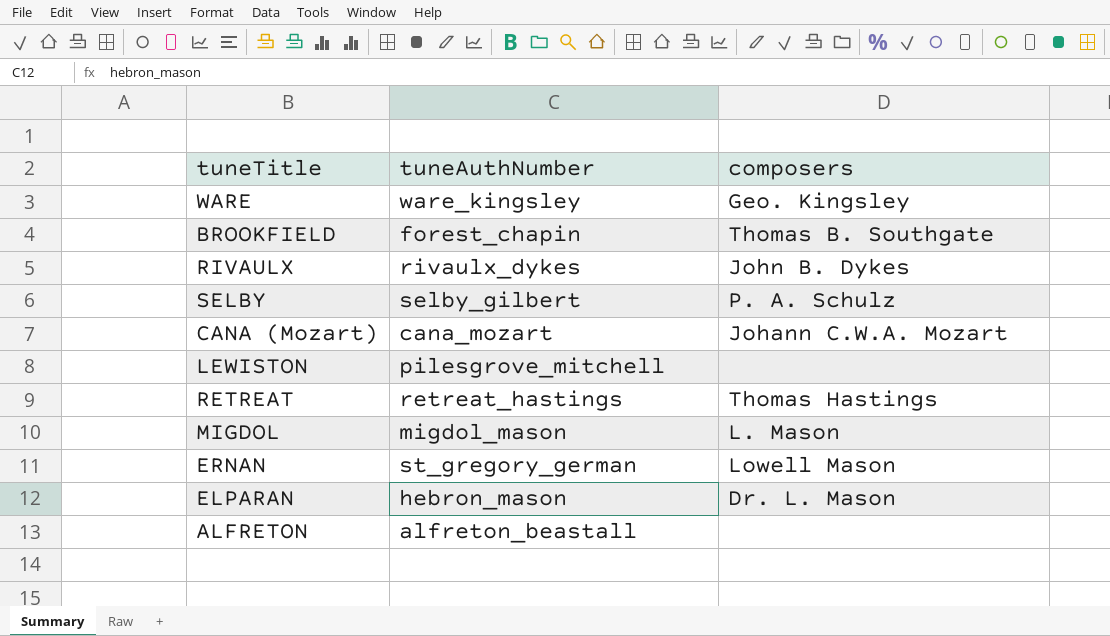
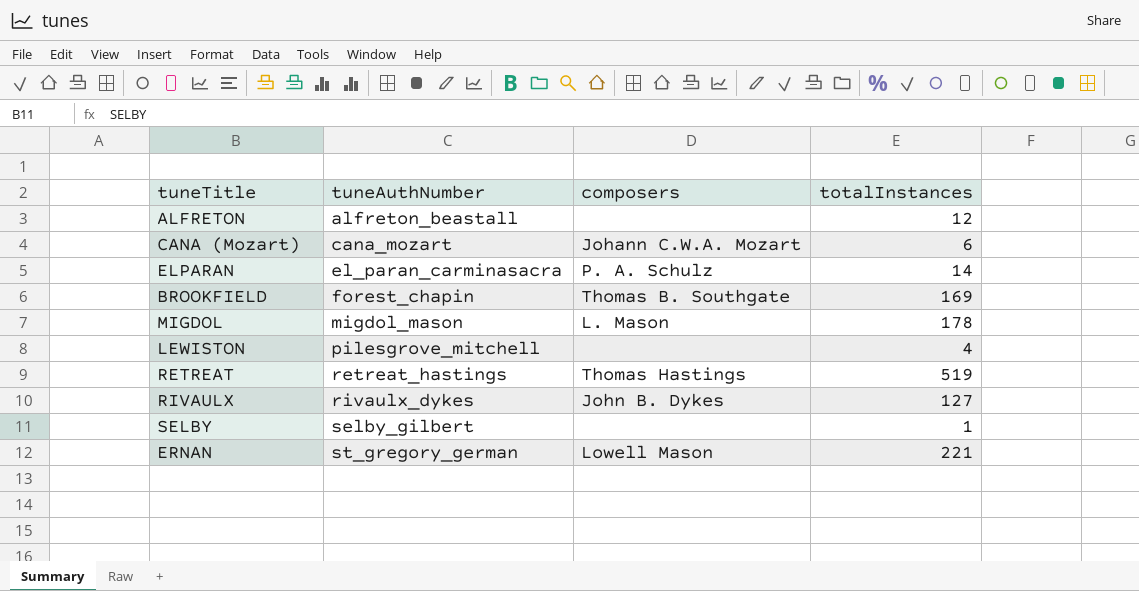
row order: none -> tuneAuthNumber ascending
column totalInstances | position: none -> 4
row WARE: ware_kingsley | Geo. Kingsley -> none
ELPARAN | tuneAuthNumber: hebron_mason -> el_paran_carminasacra
ELPARAN | composers: Dr. L. Mason -> P. A. Schulz
SELBY | composers: P. A. Schulz -> none

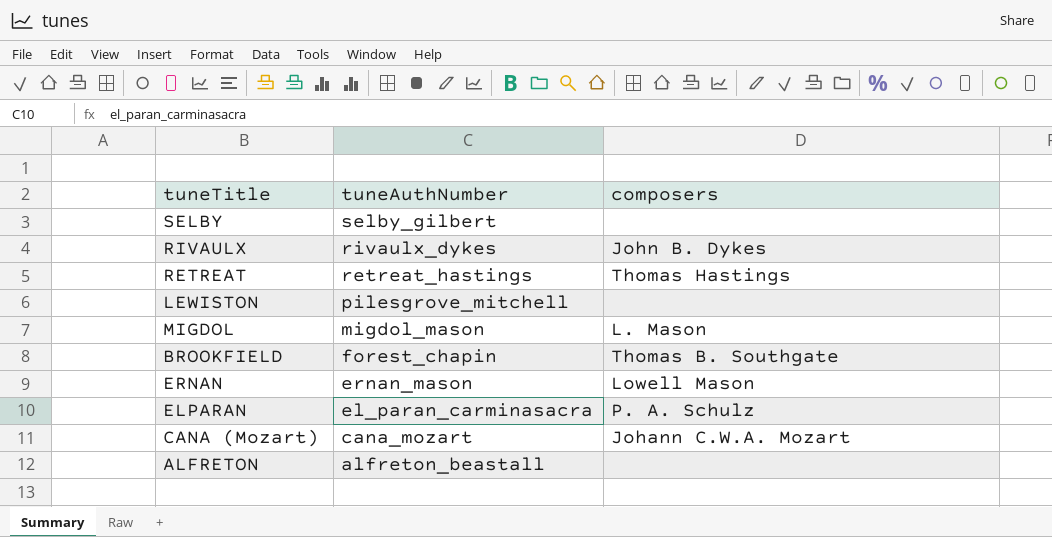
row order: tuneAuthNumber ascending -> tuneAuthNumber descending
column totalInstances | position: 4 -> none
ERNAN | tuneAuthNumber: st_gregory_german -> ernan_mason

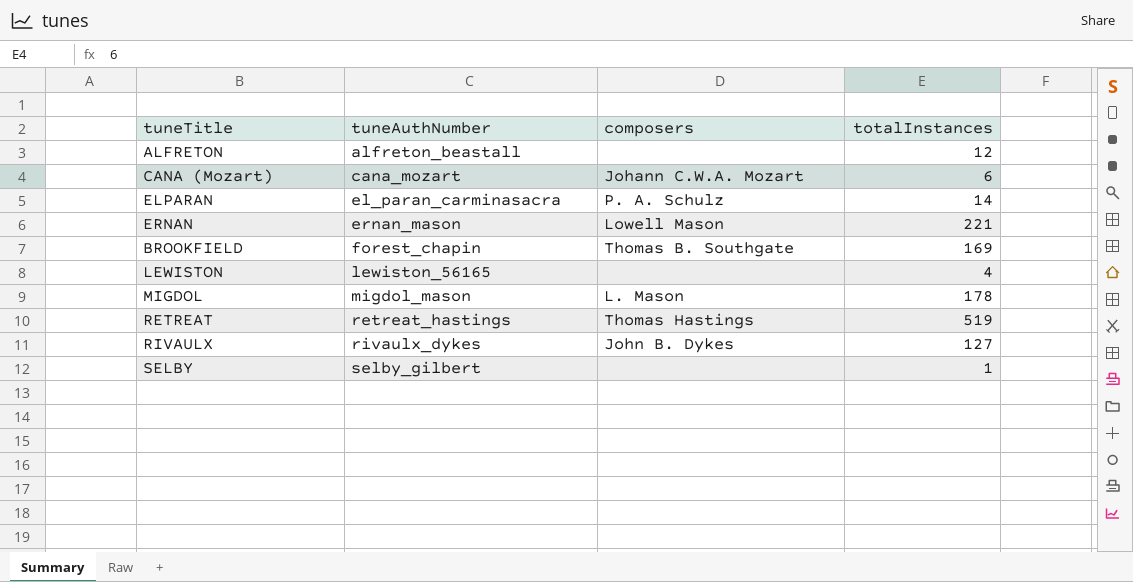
row order: tuneAuthNumber descending -> tuneAuthNumber ascending
column totalInstances | position: none -> 4
LEWISTON | tuneAuthNumber: pilesgrove_mitchell -> lewiston_56165

